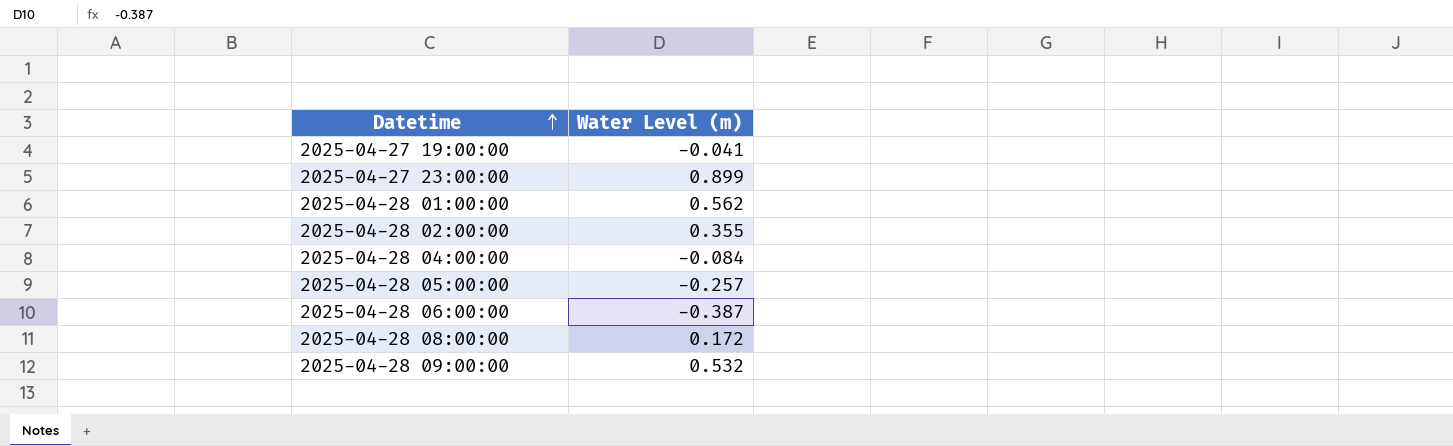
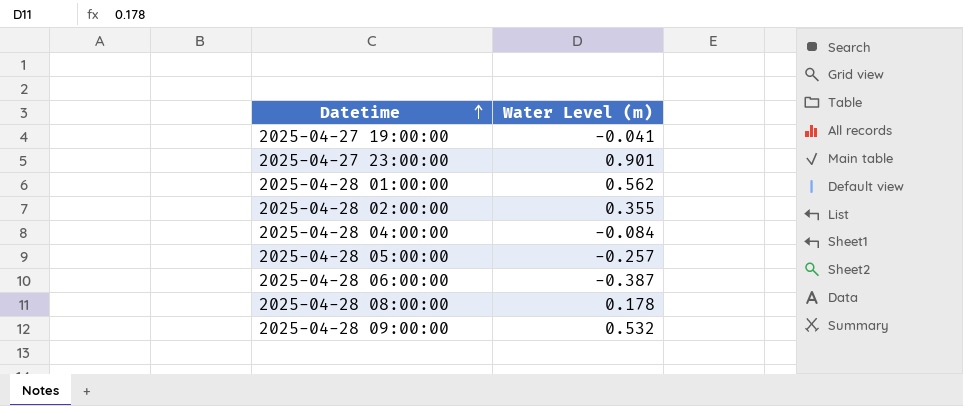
2025-04-27 23:00:00 | Water Level (m): 0.899 -> 0.901
2025-04-28 08:00:00 | Water Level (m): 0.172 -> 0.178

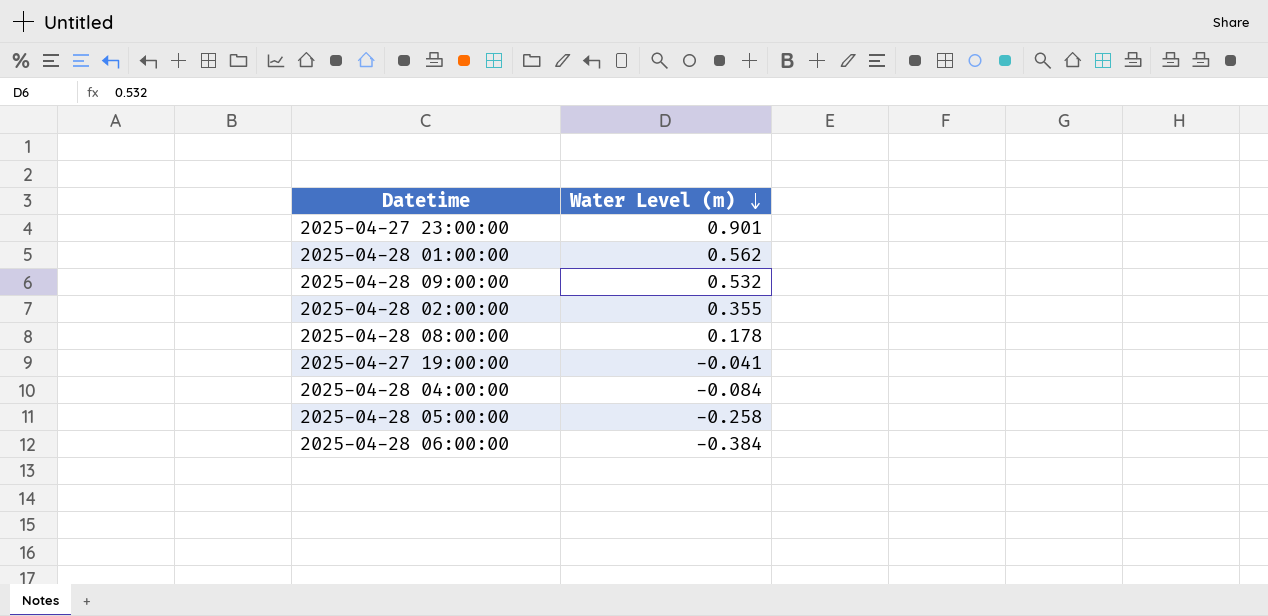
row order: Datetime ascending -> Water Level (m) descending
2025-04-28 05:00:00 | Water Level (m): -0.257 -> -0.258
2025-04-28 06:00:00 | Water Level (m): -0.387 -> -0.384

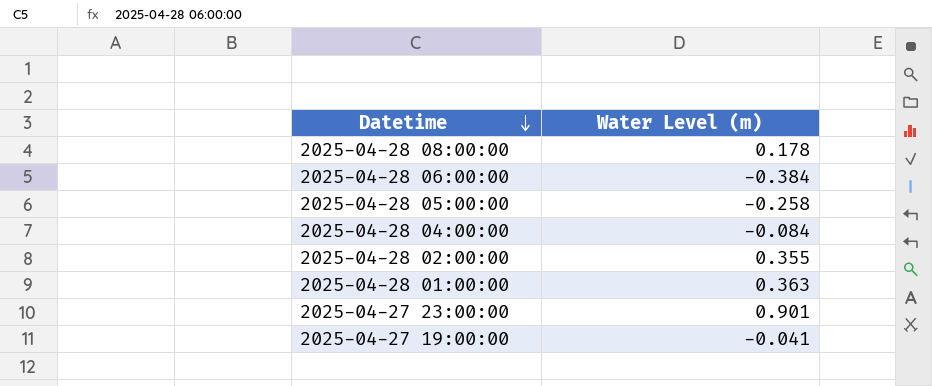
row order: Water Level (m) descending -> Datetime descending
row 2025-04-28 09:00:00: 0.532 -> none
2025-04-28 01:00:00 | Water Level (m): 0.562 -> 0.363

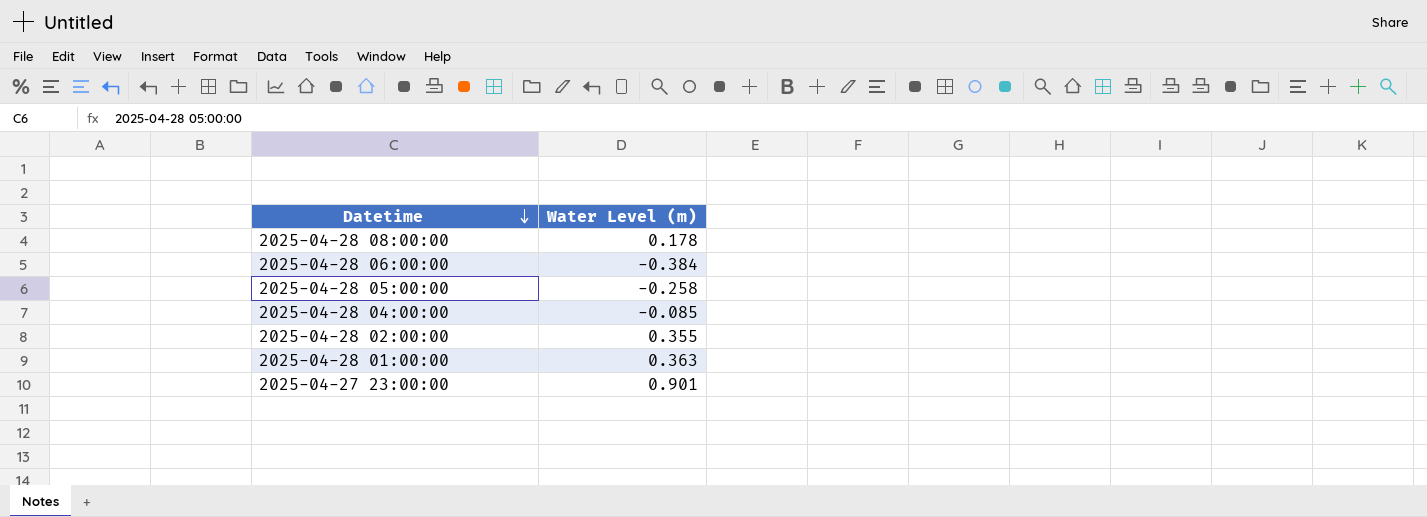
row 2025-04-27 19:00:00: -0.041 -> none
2025-04-28 04:00:00 | Water Level (m): -0.084 -> -0.085

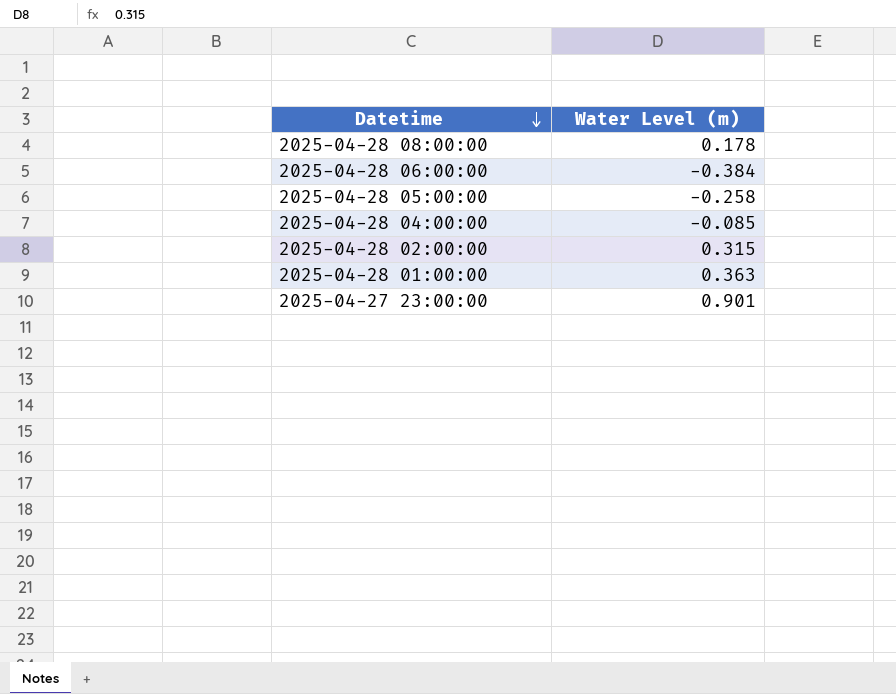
2025-04-28 02:00:00 | Water Level (m): 0.355 -> 0.315

